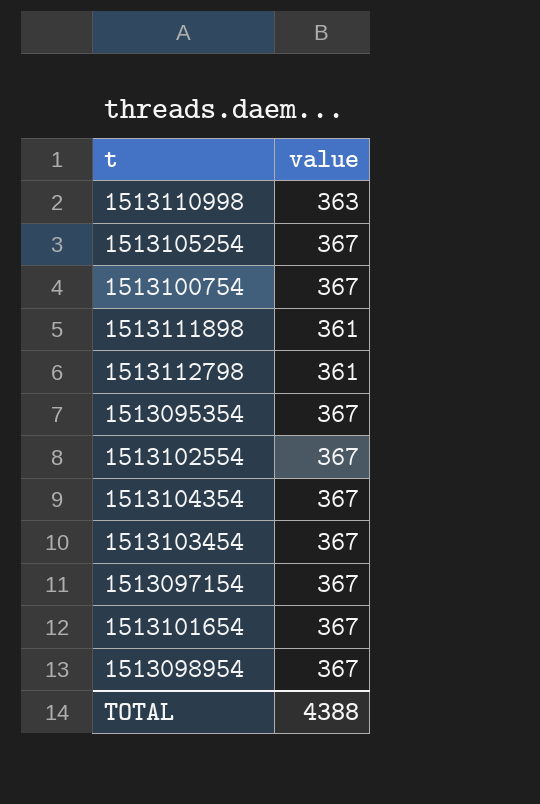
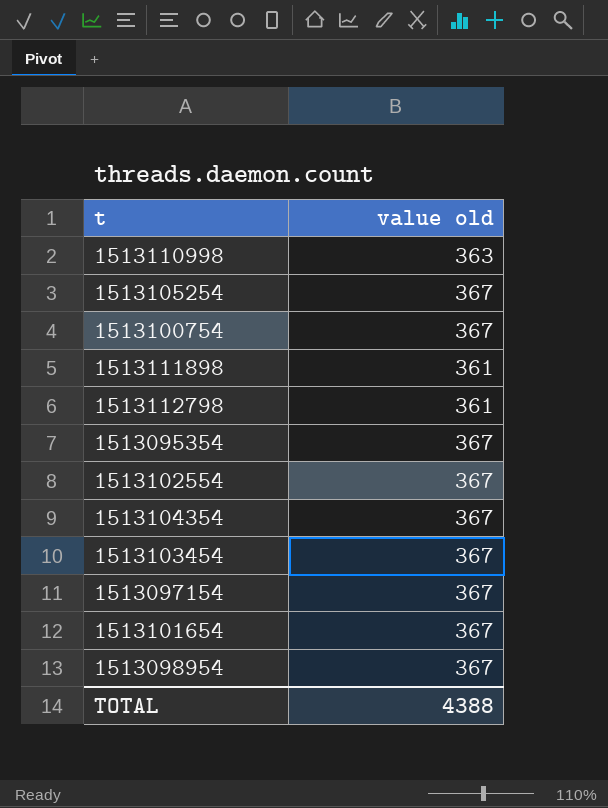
column name: value -> value old

